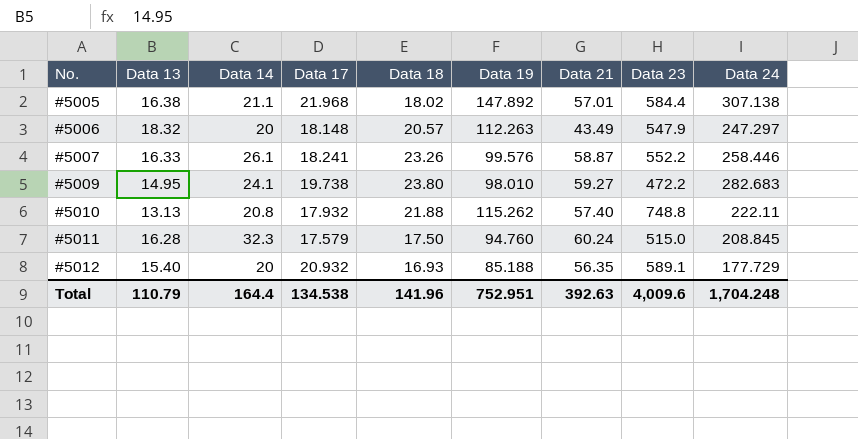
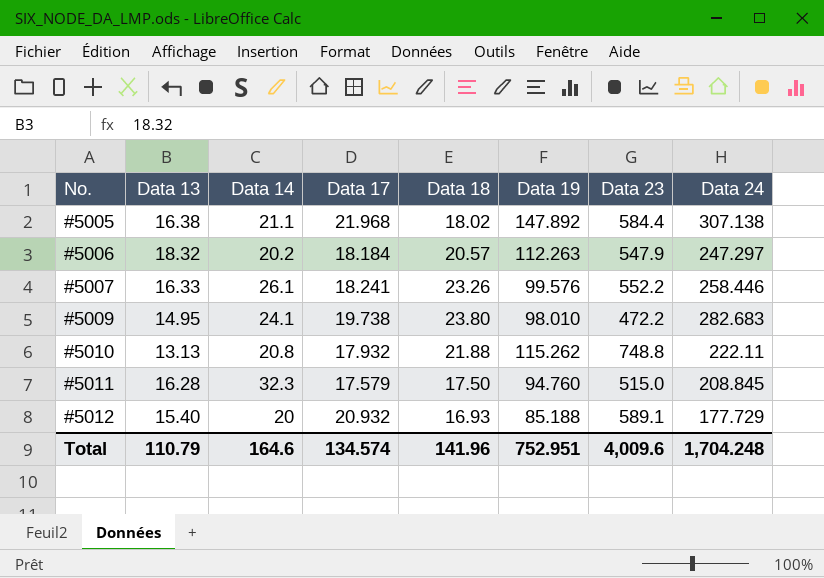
column Data 21 | position: 7 -> none
#5006 | Data 14: 20 -> 20.2
#5006 | Data 17: 18.148 -> 18.184
Total | Data 14: 164.4 -> 164.6
Total | Data 17: 134.538 -> 134.574

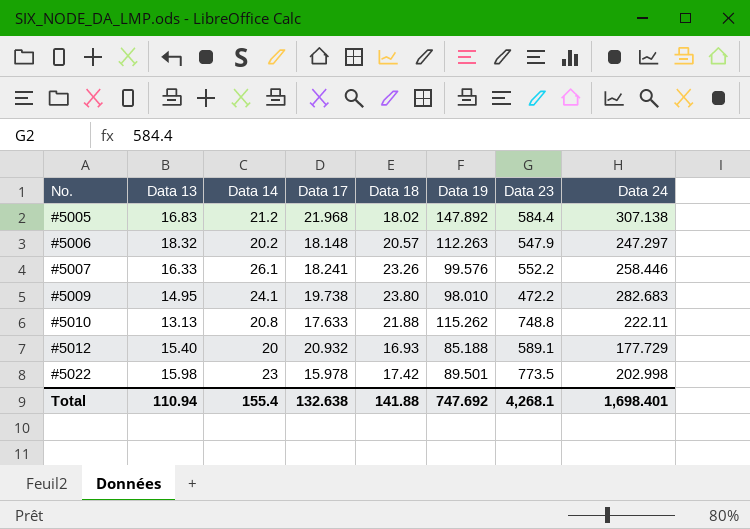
row #5011: 16.28 | 32.3 | 17.579 | 17.50 | 94.760 | 515.0 | 208.845 -> none
#5005 | Data 13: 16.38 -> 16.83
#5005 | Data 14: 21.1 -> 21.2
#5006 | Data 17: 18.184 -> 18.148
#5010 | Data 17: 17.932 -> 17.633
row #5022: none -> 15.98 | 23 | 15.978 | 17.42 | 89.501 | 773.5 | 202.998
Total | Data 13: 110.79 -> 110.94
Total | Data 14: 164.6 -> 155.4
Total | Data 17: 134.574 -> 132.638
Total | Data 18: 141.96 -> 141.88
Total | Data 19: 752.951 -> 747.692
Total | Data 23: 4,009.6 -> 4,268.1
Total | Data 24: 1,704.248 -> 1,698.401

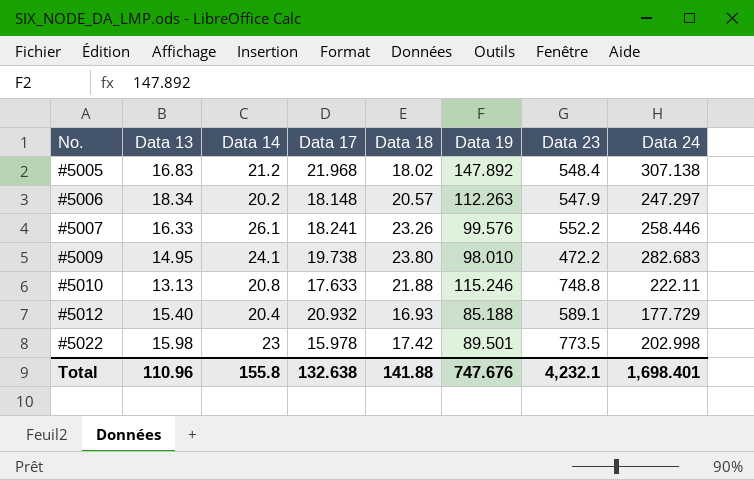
#5005 | Data 23: 584.4 -> 548.4
#5006 | Data 13: 18.32 -> 18.34
#5010 | Data 19: 115.262 -> 115.246
#5012 | Data 14: 20 -> 20.4
Total | Data 13: 110.94 -> 110.96
Total | Data 14: 155.4 -> 155.8
Total | Data 19: 747.692 -> 747.676
Total | Data 23: 4,268.1 -> 4,232.1

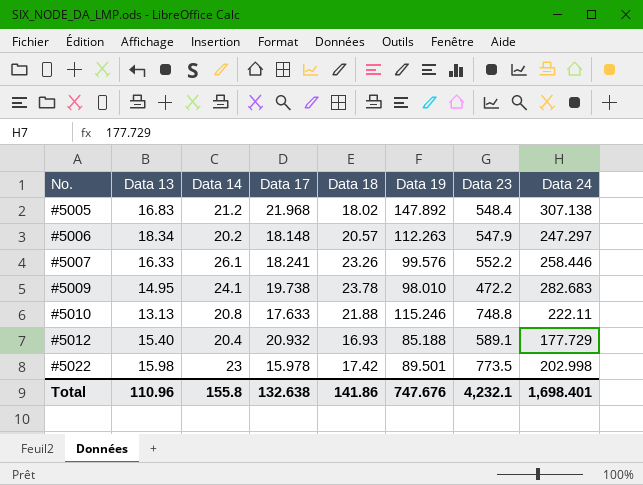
#5009 | Data 18: 23.80 -> 23.78
Total | Data 18: 141.88 -> 141.86

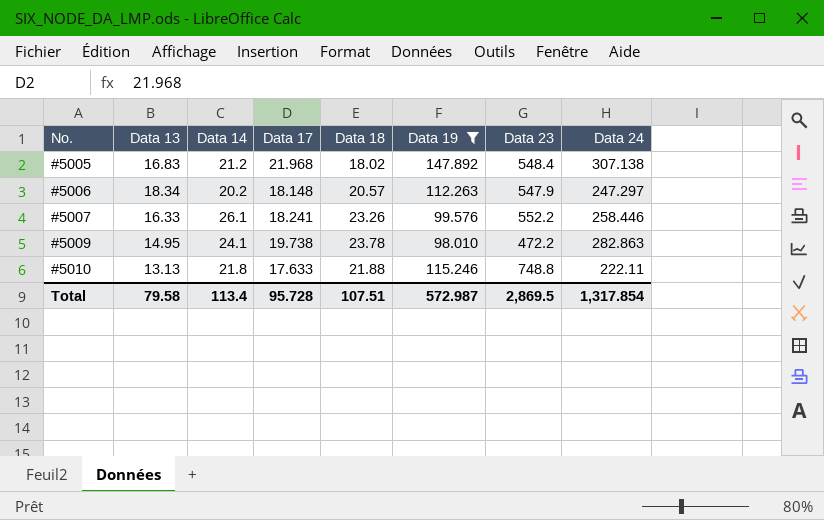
filter: none -> Data 19 >= 98.010
#5009 | Data 24: 282.683 -> 282.863
#5010 | Data 14: 20.8 -> 21.8
Total | Data 13: 110.96 -> 79.58
Total | Data 14: 155.8 -> 113.4
Total | Data 17: 132.638 -> 95.728
Total | Data 18: 141.86 -> 107.51
Total | Data 19: 747.676 -> 572.987
Total | Data 23: 4,232.1 -> 2,869.5
Total | Data 24: 1,698.401 -> 1,317.854

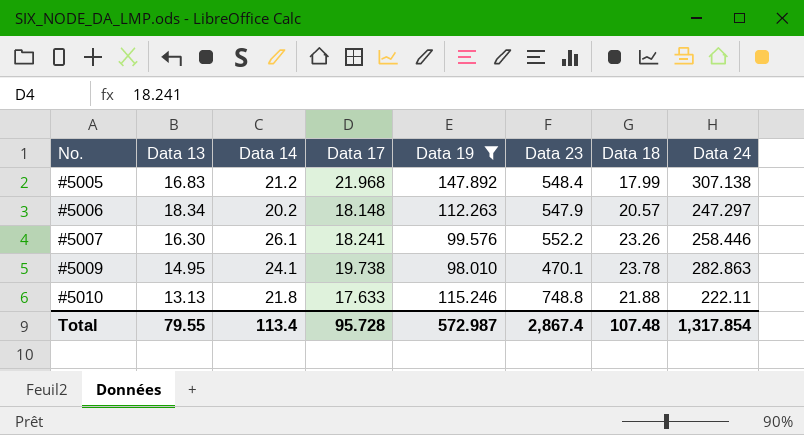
column Data 18 | position: 5 -> 7
#5005 | Data 18: 18.02 -> 17.99
#5007 | Data 13: 16.33 -> 16.30
#5009 | Data 23: 472.2 -> 470.1
Total | Data 13: 79.58 -> 79.55
Total | Data 23: 2,869.5 -> 2,867.4
Total | Data 18: 107.51 -> 107.48

